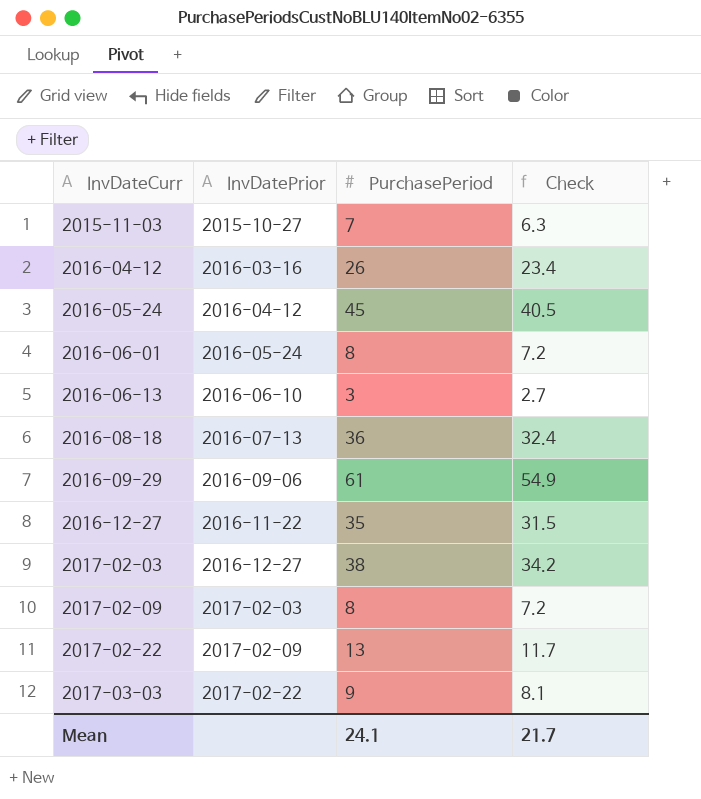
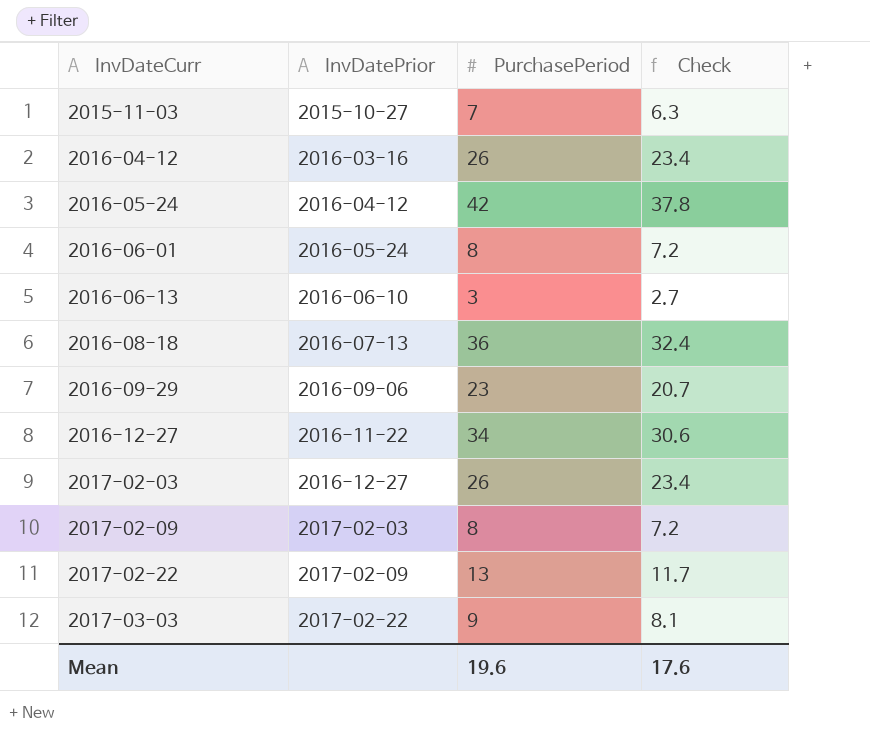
2016-05-24 | PurchasePeriod: 45 -> 42
2016-05-24 | Check: 40.5 -> 37.8
2016-09-29 | PurchasePeriod: 61 -> 23
2016-09-29 | Check: 54.9 -> 20.7
2016-12-27 | PurchasePeriod: 35 -> 34
2016-12-27 | Check: 31.5 -> 30.6
2017-02-03 | PurchasePeriod: 38 -> 26
2017-02-03 | Check: 34.2 -> 23.4
Mean | PurchasePeriod: 24.1 -> 19.6
Mean | Check: 21.7 -> 17.6

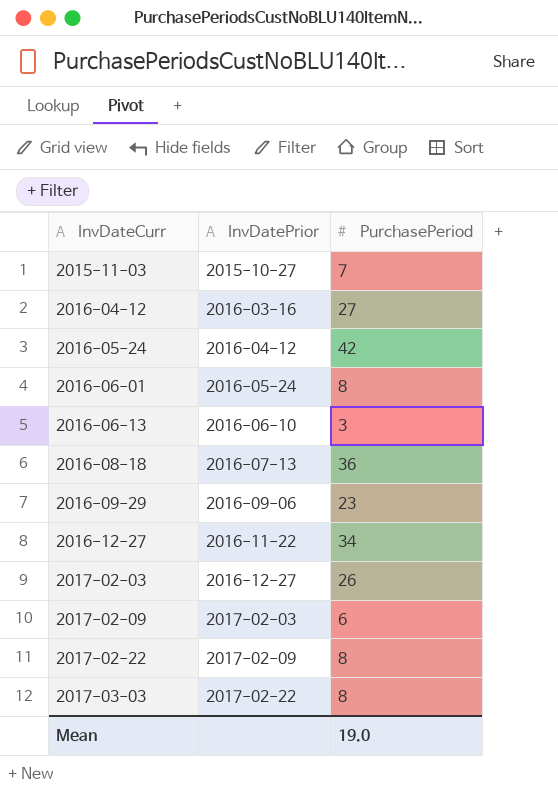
column Check | formula: [PurchasePeriod] * 0.9 -> none
2016-04-12 | PurchasePeriod: 26 -> 27
2017-02-09 | PurchasePeriod: 8 -> 6
2017-02-22 | PurchasePeriod: 13 -> 8
2017-03-03 | PurchasePeriod: 9 -> 8
Mean | PurchasePeriod: 19.6 -> 19.0

